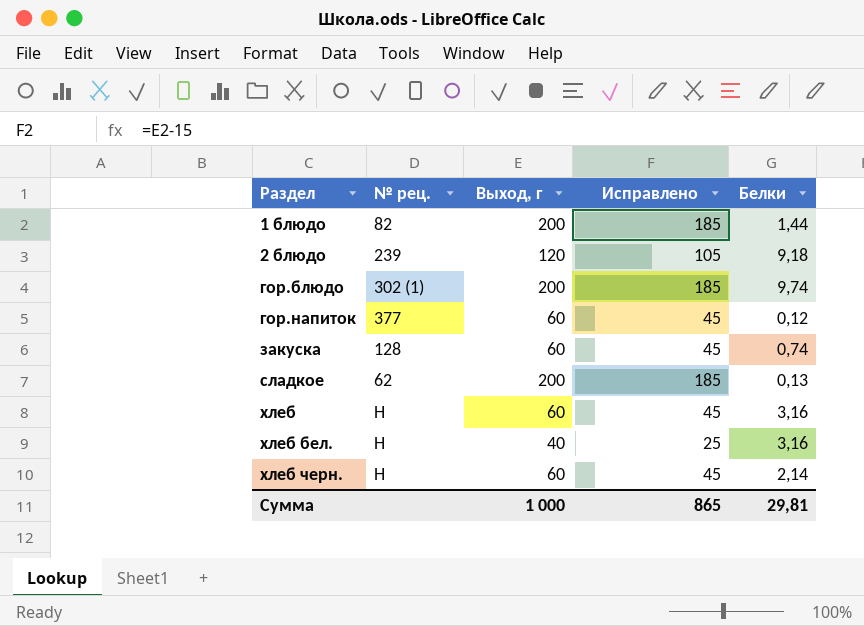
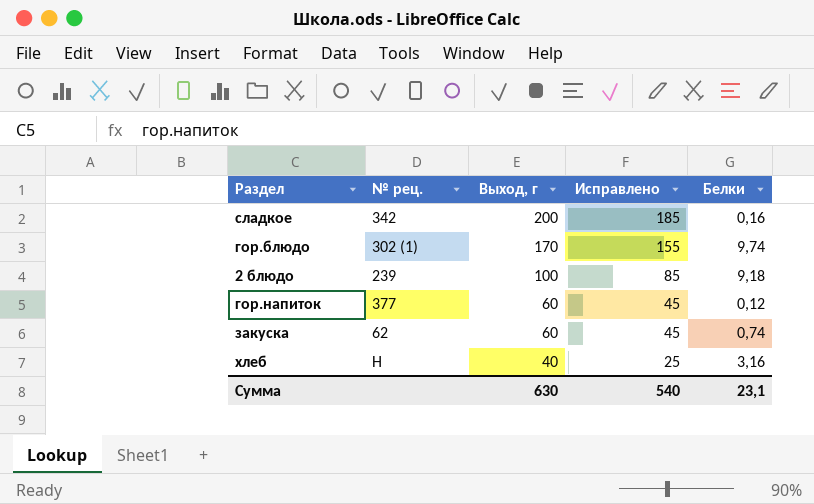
row order: Раздел ascending -> Выход, г descending
row 1 блюдо: 82 | 200 | 185 | 1,44 -> none
row хлеб бел.: Н | 40 | 25 | 3,16 -> none
row хлеб черн.: Н | 60 | 45 | 2,14 -> none
сладкое | № рец.: 62 -> 342
сладкое | Белки: 0,13 -> 0,16
гор.блюдо | Выход, г: 200 -> 170
гор.блюдо | Исправлено: 185 -> 155
2 блюдо | Выход, г: 120 -> 100
2 блюдо | Исправлено: 105 -> 85
закуска | № рец.: 128 -> 62
хлеб | Выход, г: 60 -> 40
хлеб | Исправлено: 45 -> 25
Сумма | Выход, г: 1 000 -> 630
Сумма | Исправлено: 865 -> 540
Сумма | Белки: 29,81 -> 23,1

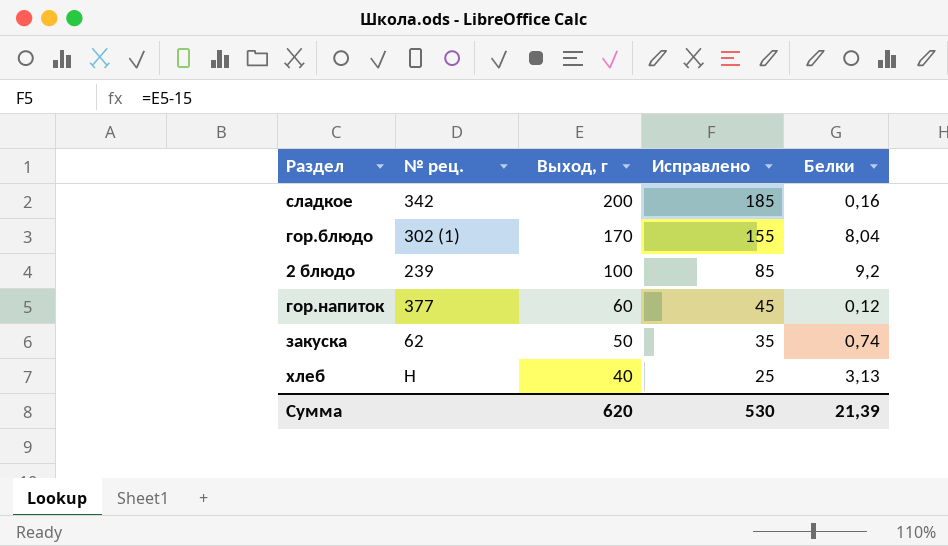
гор.блюдо | Белки: 9,74 -> 8,04
2 блюдо | Белки: 9,18 -> 9,2
закуска | Выход, г: 60 -> 50
закуска | Исправлено: 45 -> 35
хлеб | Белки: 3,16 -> 3,13
Сумма | Выход, г: 630 -> 620
Сумма | Исправлено: 540 -> 530
Сумма | Белки: 23,1 -> 21,39

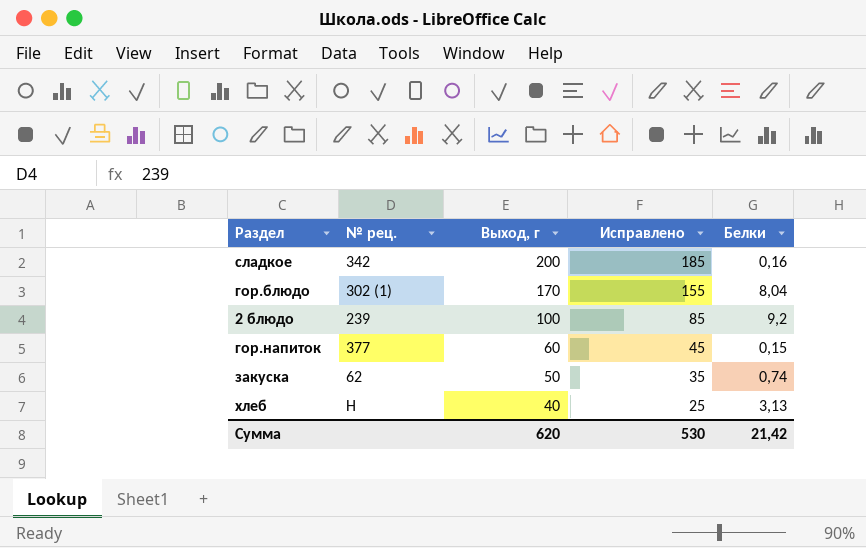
гор.напиток | Белки: 0,12 -> 0,15
Сумма | Белки: 21,39 -> 21,42

